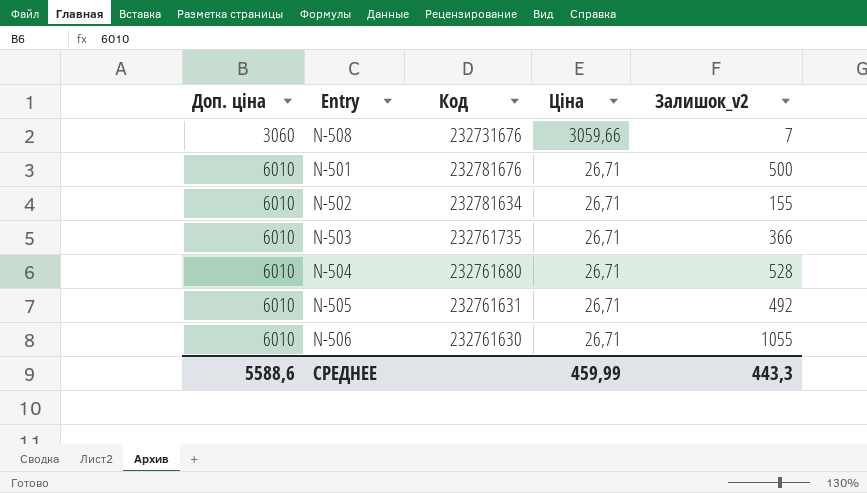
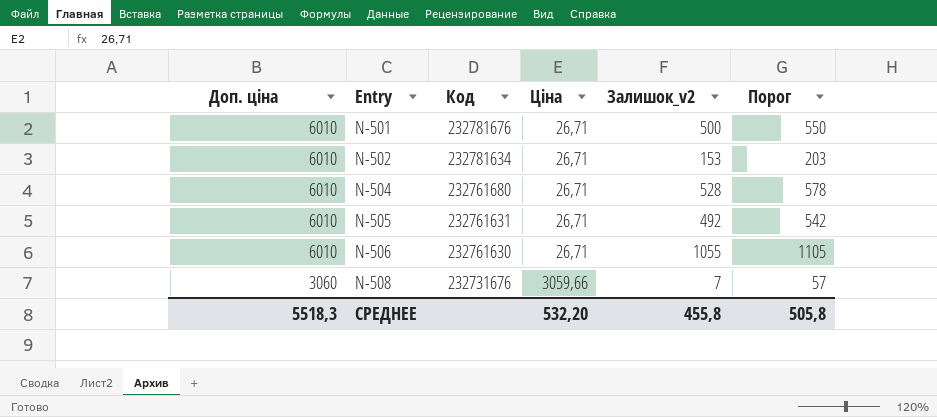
row order: Доп. ціна ascending -> Доп. ціна descending
column Порог | formula: none -> [Залишок_v2] + 50
row N-503: 6010 | 232761735 | 26,71 | 366 -> none
N-502 | Залишок_v2: 155 -> 153
СРЕДНЕЕ | Доп. ціна: 5588,6 -> 5518,3
СРЕДНЕЕ | Ціна: 459,99 -> 532,20
СРЕДНЕЕ | Залишок_v2: 443,3 -> 455,8

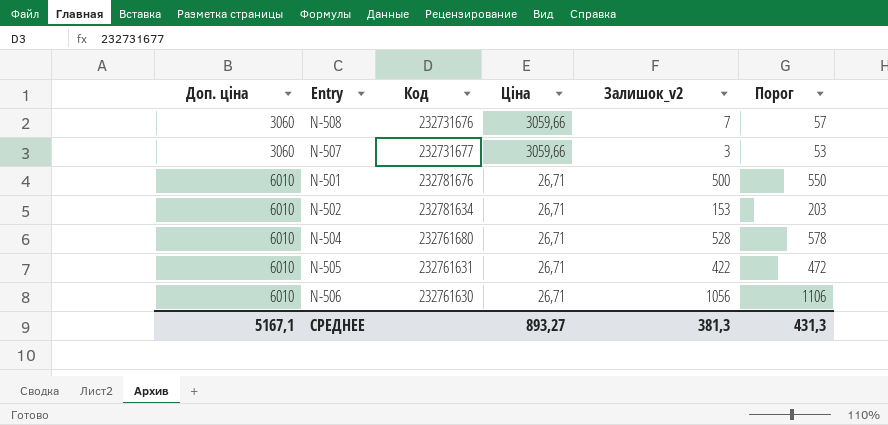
row order: Доп. ціна descending -> Доп. ціна ascending
row N-507: none -> 3060 | 232731677 | 3059,66 | 3 | 53
N-505 | Залишок_v2: 492 -> 422
N-505 | Порог: 542 -> 472
N-506 | Залишок_v2: 1055 -> 1056
N-506 | Порог: 1105 -> 1106
СРЕДНЕЕ | Доп. ціна: 5518,3 -> 5167,1
СРЕДНЕЕ | Ціна: 532,20 -> 893,27
СРЕДНЕЕ | Залишок_v2: 455,8 -> 381,3
СРЕДНЕЕ | Порог: 505,8 -> 431,3

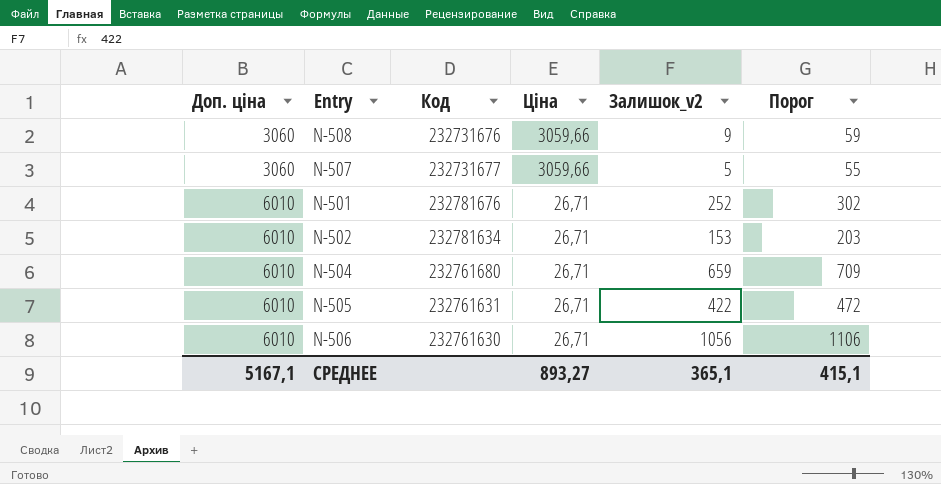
N-508 | Залишок_v2: 7 -> 9
N-508 | Порог: 57 -> 59
N-507 | Залишок_v2: 3 -> 5
N-507 | Порог: 53 -> 55
N-501 | Залишок_v2: 500 -> 252
N-501 | Порог: 550 -> 302
N-504 | Залишок_v2: 528 -> 659
N-504 | Порог: 578 -> 709
СРЕДНЕЕ | Залишок_v2: 381,3 -> 365,1
СРЕДНЕЕ | Порог: 431,3 -> 415,1

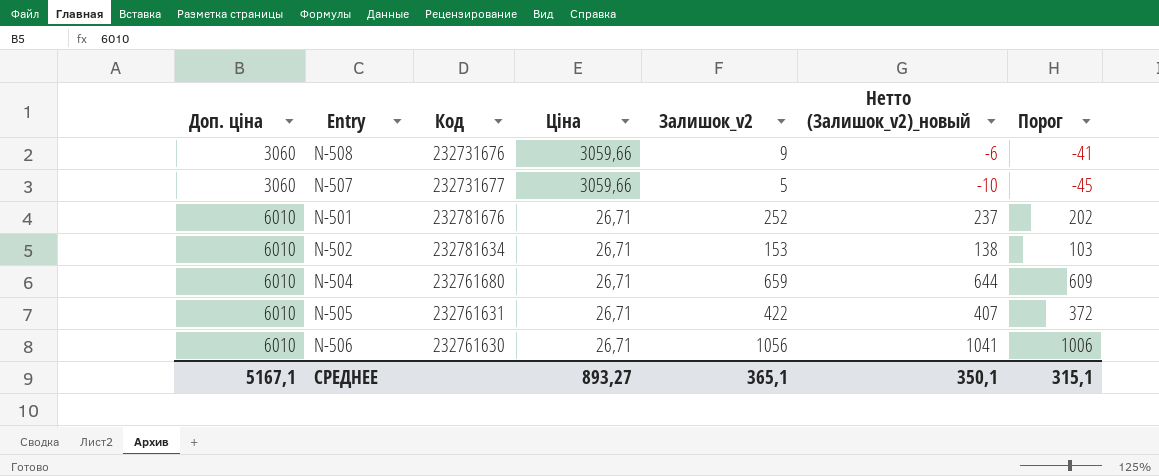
column Нетто (Залишок_v2)_новый | formula: none -> [Залишок_v2] - 15
column Порог | formula: [Залишок_v2] + 50 -> [Залишок_v2] - 50
СРЕДНЕЕ | Порог: 415,1 -> 315,1

